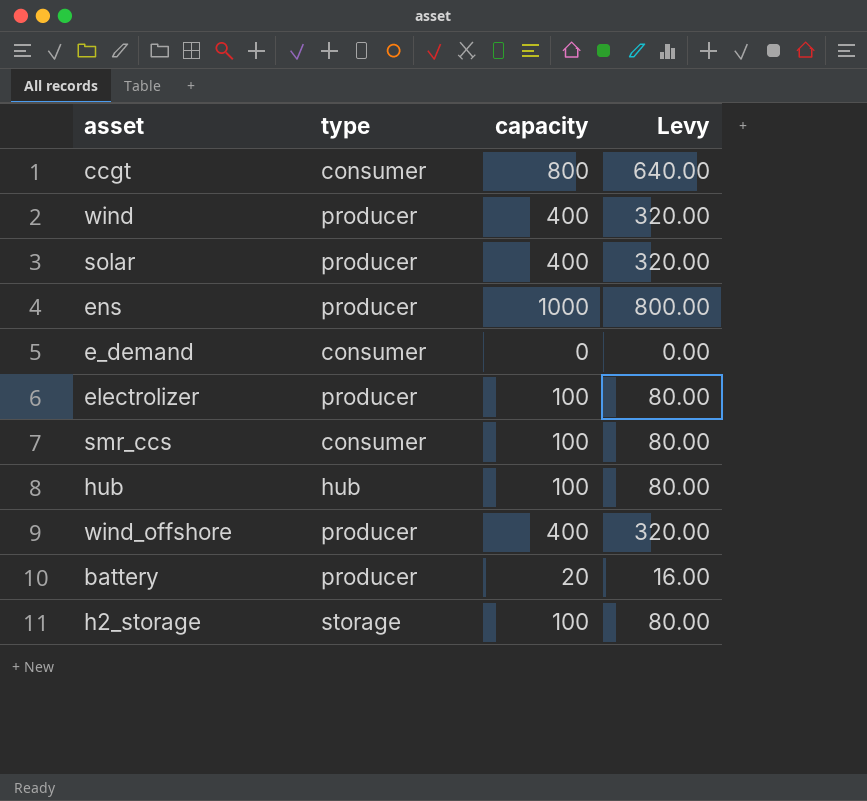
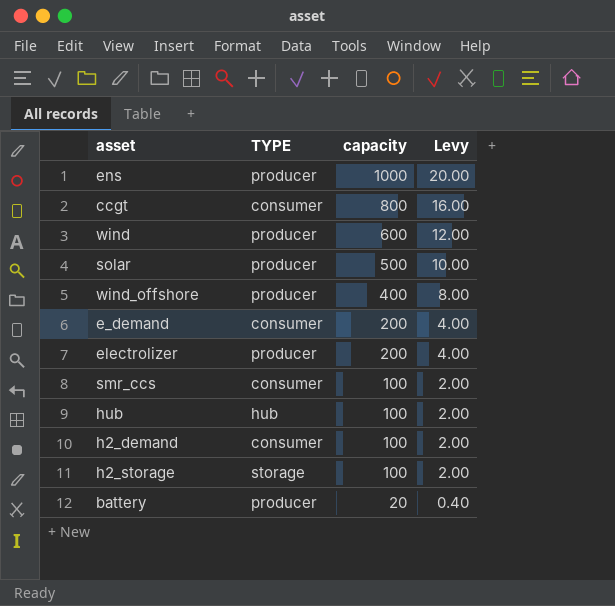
row order: none -> capacity descending
column name: type -> TYPE
column Levy | formula: [capacity] * 0.8 -> [capacity] * 0.02
wind | capacity: 400 -> 600
solar | capacity: 400 -> 500
e_demand | capacity: 0 -> 200
electrolizer | capacity: 100 -> 200
row h2_demand: none -> consumer | 100 | 2.00

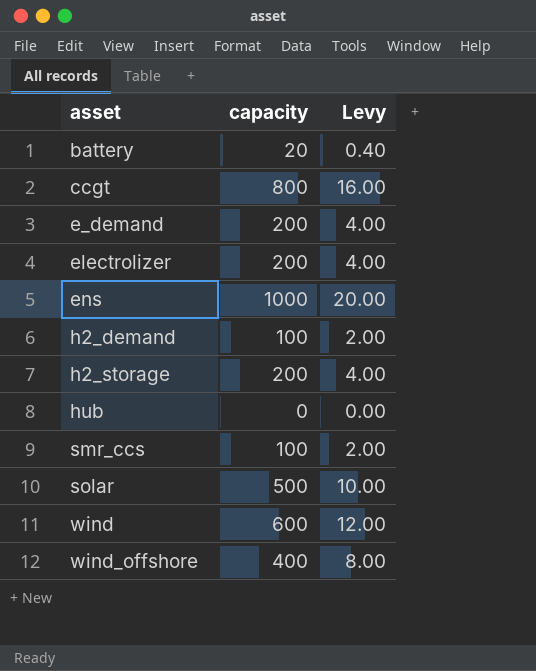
row order: capacity descending -> asset ascending
column TYPE | position: 2 -> none
h2_storage | capacity: 100 -> 200
h2_storage | Levy: 2.00 -> 4.00
hub | capacity: 100 -> 0
hub | Levy: 2.00 -> 0.00

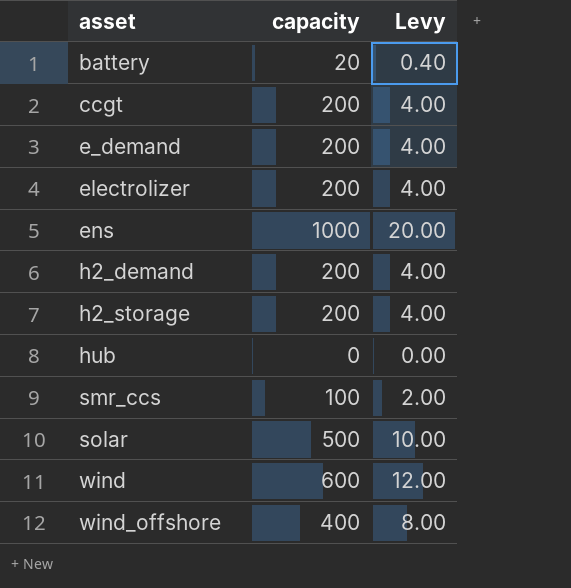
ccgt | capacity: 800 -> 200
ccgt | Levy: 16.00 -> 4.00
h2_demand | capacity: 100 -> 200
h2_demand | Levy: 2.00 -> 4.00

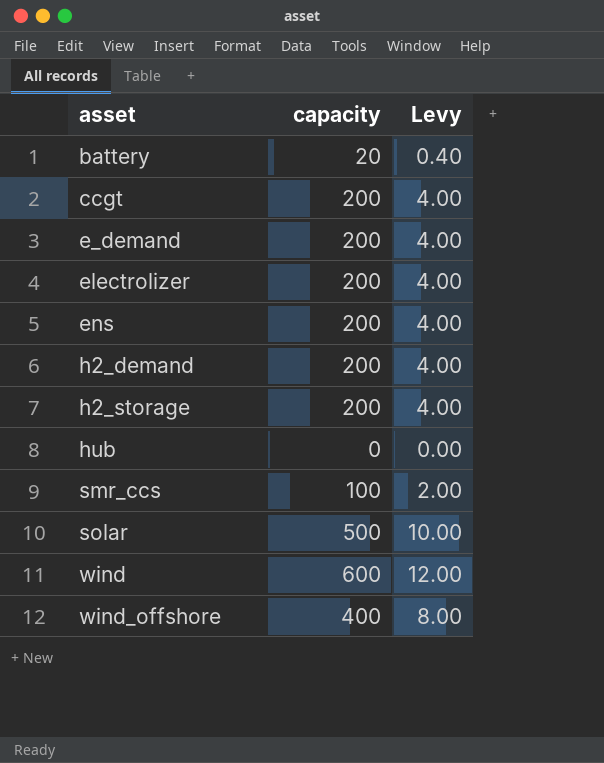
ens | capacity: 1000 -> 200
ens | Levy: 20.00 -> 4.00

